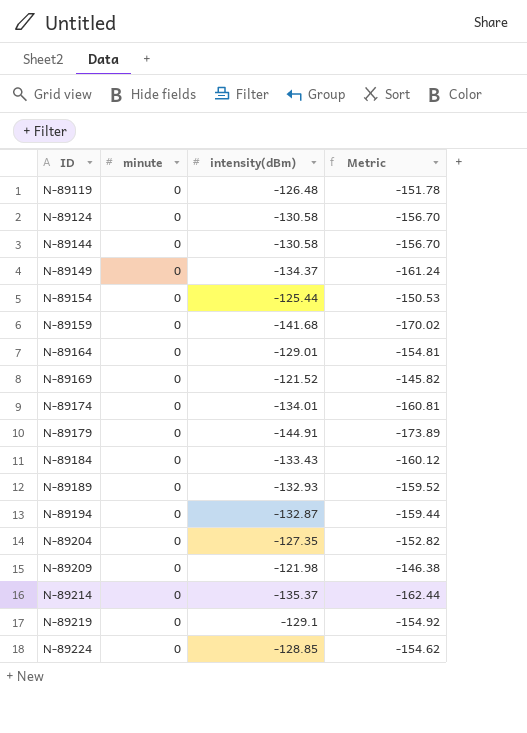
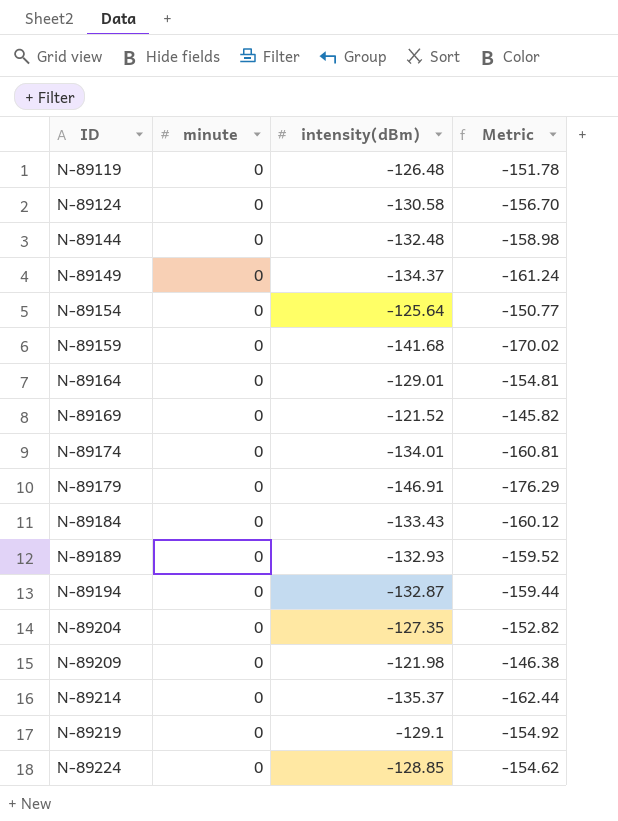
N-89144 | intensity(dBm): -130.58 -> -132.48
N-89144 | Metric: -156.70 -> -158.98
N-89154 | intensity(dBm): -125.44 -> -125.64
N-89154 | Metric: -150.53 -> -150.77
N-89179 | intensity(dBm): -144.91 -> -146.91
N-89179 | Metric: -173.89 -> -176.29

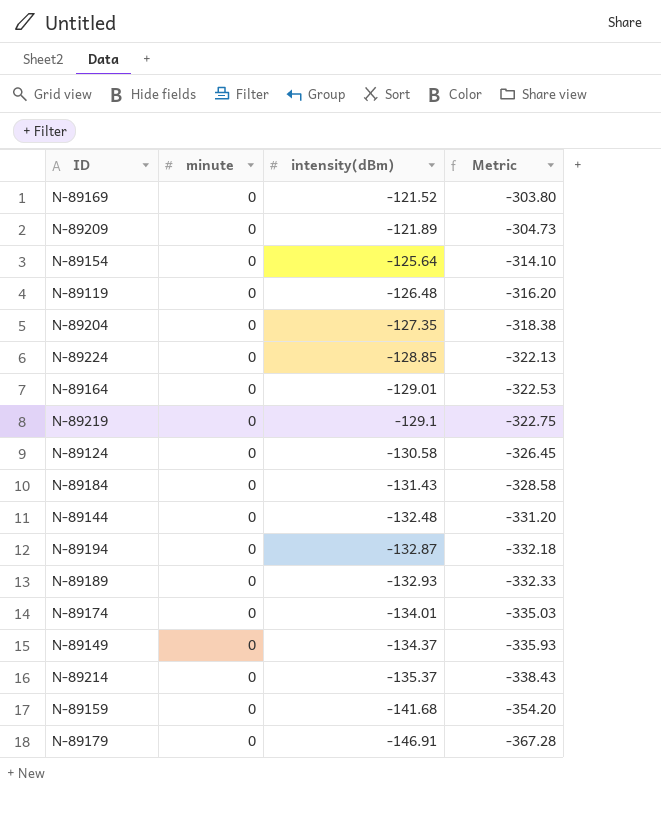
row order: ID ascending -> intensity(dBm) descending
column Metric | formula: [intensity(dBm)] * 1.2 -> [intensity(dBm)] * 2.5
N-89209 | intensity(dBm): -121.98 -> -121.89
N-89184 | intensity(dBm): -133.43 -> -131.43

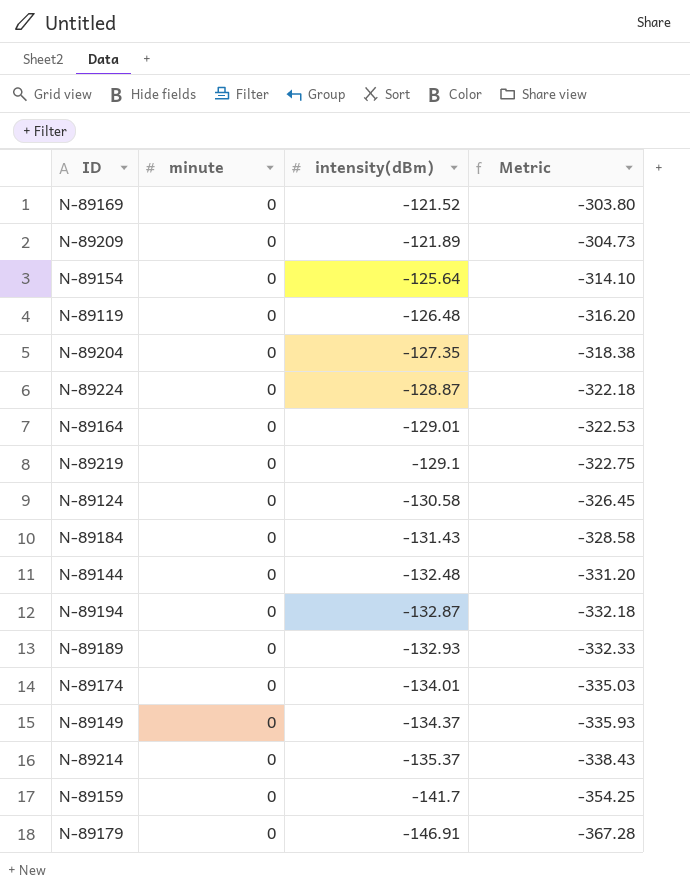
N-89224 | intensity(dBm): -128.85 -> -128.87
N-89224 | Metric: -322.13 -> -322.18
N-89159 | intensity(dBm): -141.68 -> -141.7
N-89159 | Metric: -354.20 -> -354.25

